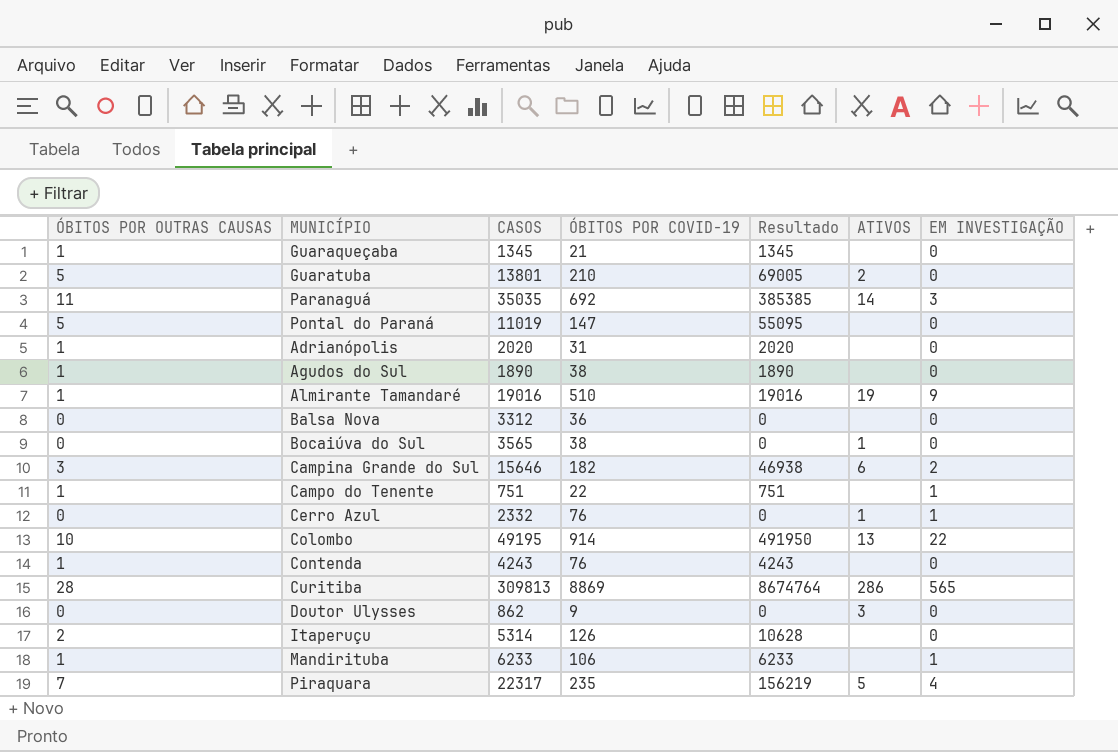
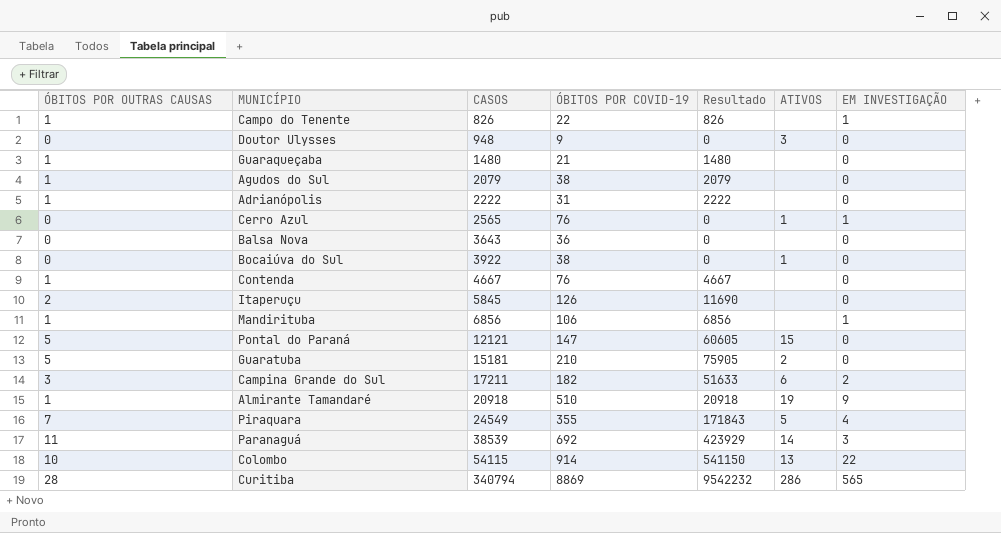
row order: none -> CASOS ascending
Campo do Tenente | CASOS: 751 -> 826
Campo do Tenente | Resultado: 751 -> 826
Doutor Ulysses | CASOS: 862 -> 948
Guaraqueçaba | CASOS: 1345 -> 1480
Guaraqueçaba | Resultado: 1345 -> 1480
Agudos do Sul | CASOS: 1890 -> 2079
Agudos do Sul | Resultado: 1890 -> 2079
Adrianópolis | CASOS: 2020 -> 2222
Adrianópolis | Resultado: 2020 -> 2222
Cerro Azul | CASOS: 2332 -> 2565
Balsa Nova | CASOS: 3312 -> 3643
Bocaiúva do Sul | CASOS: 3565 -> 3922
Contenda | CASOS: 4243 -> 4667
Contenda | Resultado: 4243 -> 4667
Itaperuçu | CASOS: 5314 -> 5845
Itaperuçu | Resultado: 10628 -> 11690
Mandirituba | CASOS: 6233 -> 6856
Mandirituba | Resultado: 6233 -> 6856
Pontal do Paraná | CASOS: 11019 -> 12121
Pontal do Paraná | Resultado: 55095 -> 60605
Pontal do Paraná | ATIVOS: none -> 15
Guaratuba | CASOS: 13801 -> 15181
Guaratuba | Resultado: 69005 -> 75905
Campina Grande do Sul | CASOS: 15646 -> 17211
Campina Grande do Sul | Resultado: 46938 -> 51633
Almirante Tamandaré | CASOS: 19016 -> 20918
Almirante Tamandaré | Resultado: 19016 -> 20918
Piraquara | CASOS: 22317 -> 24549
Piraquara | ÓBITOS POR COVID-19: 235 -> 355
Piraquara | Resultado: 156219 -> 171843
Paranaguá | CASOS: 35035 -> 38539
Paranaguá | Resultado: 385385 -> 423929
Colombo | CASOS: 49195 -> 54115
Colombo | Resultado: 491950 -> 541150
Curitiba | CASOS: 309813 -> 340794
Curitiba | Resultado: 8674764 -> 9542232

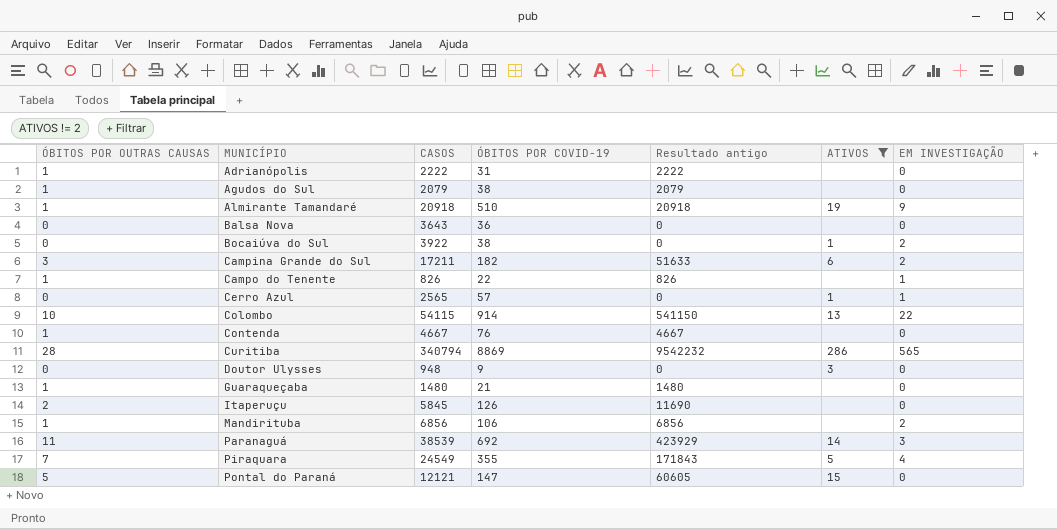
filter: none -> ATIVOS != 2
row order: CASOS ascending -> MUNICÍPIO ascending
column name: Resultado -> Resultado antigo
Bocaiúva do Sul | EM INVESTIGAÇÃO: 0 -> 2
Cerro Azul | ÓBITOS POR COVID-19: 76 -> 57
Mandirituba | EM INVESTIGAÇÃO: 1 -> 2

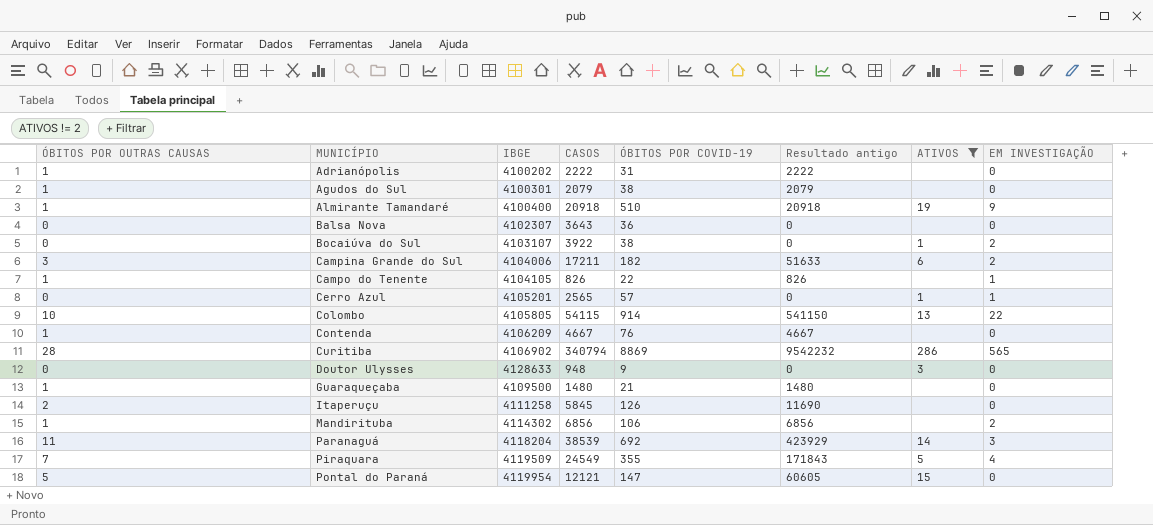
column IBGE | position: none -> 3

